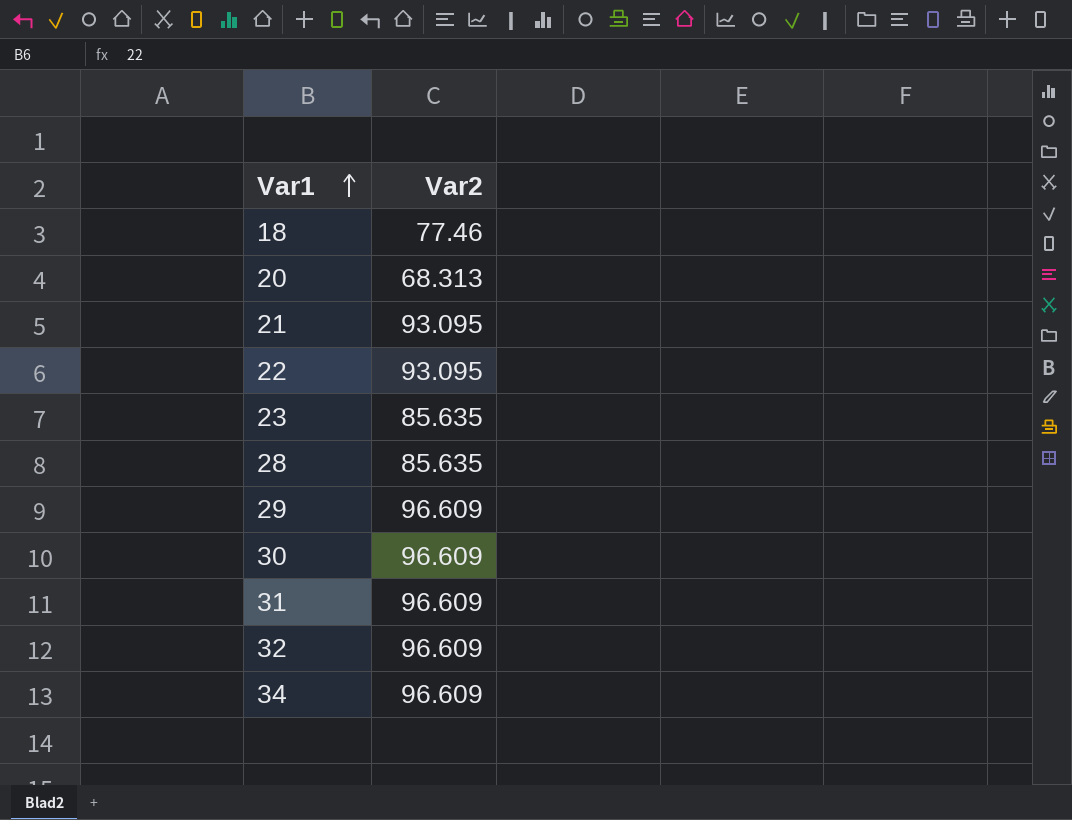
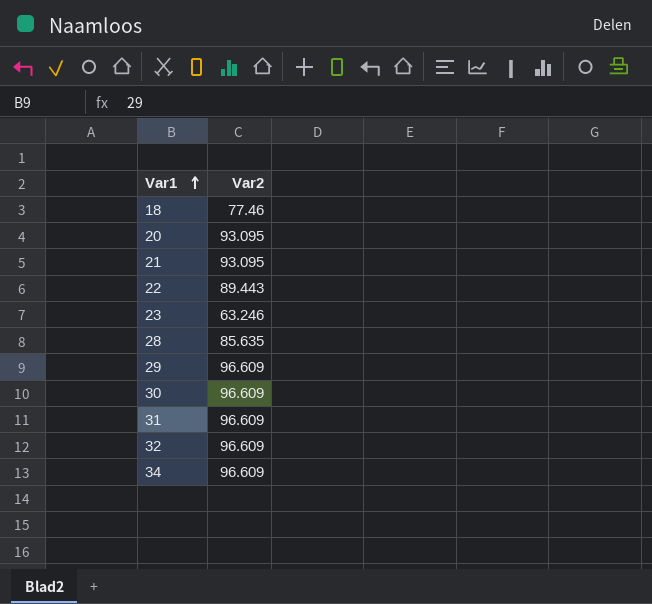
20 | Var2: 68.313 -> 93.095
22 | Var2: 93.095 -> 89.443
23 | Var2: 85.635 -> 63.246

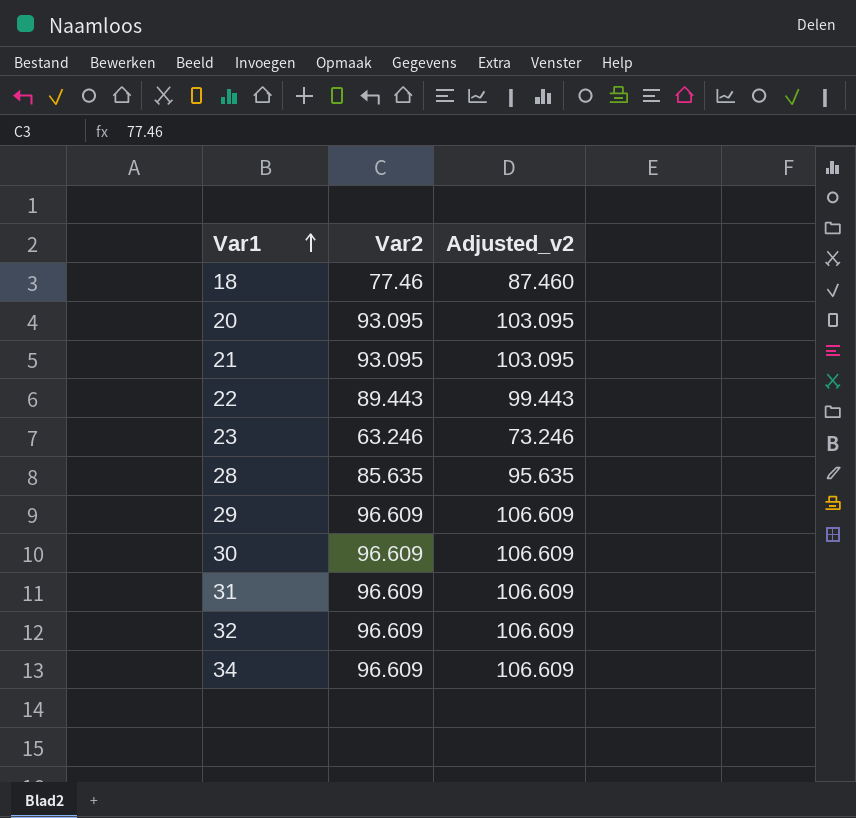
column Adjusted_v2 | formula: none -> [Var2] + 10

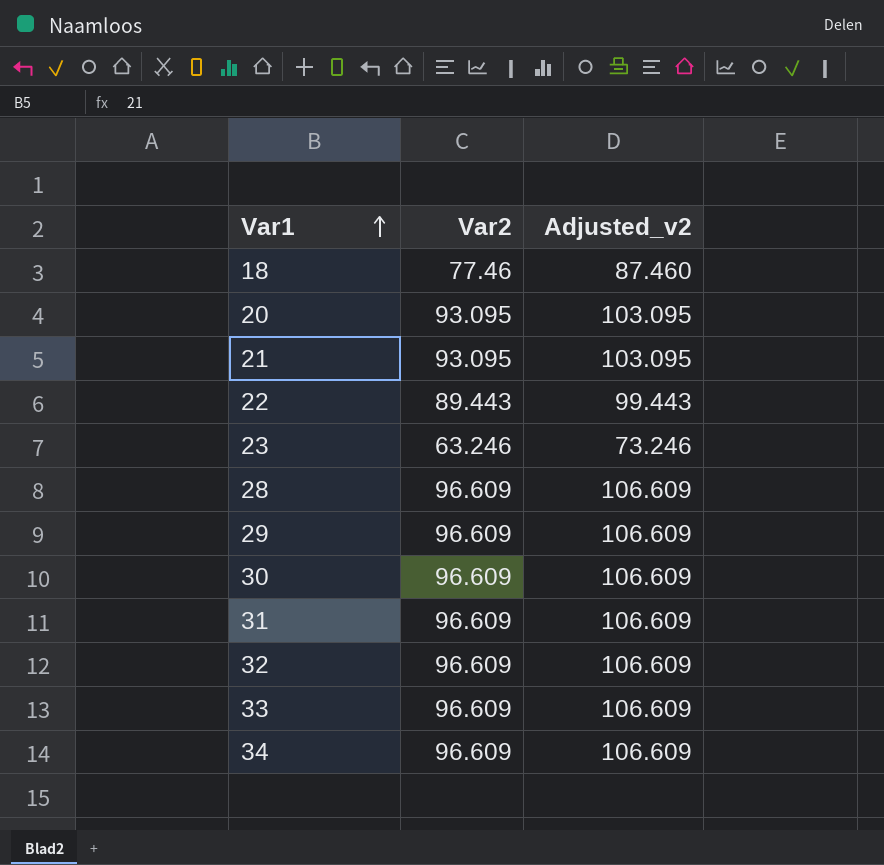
28 | Var2: 85.635 -> 96.609
28 | Adjusted_v2: 95.635 -> 106.609
row 33: none -> 96.609 | 106.609

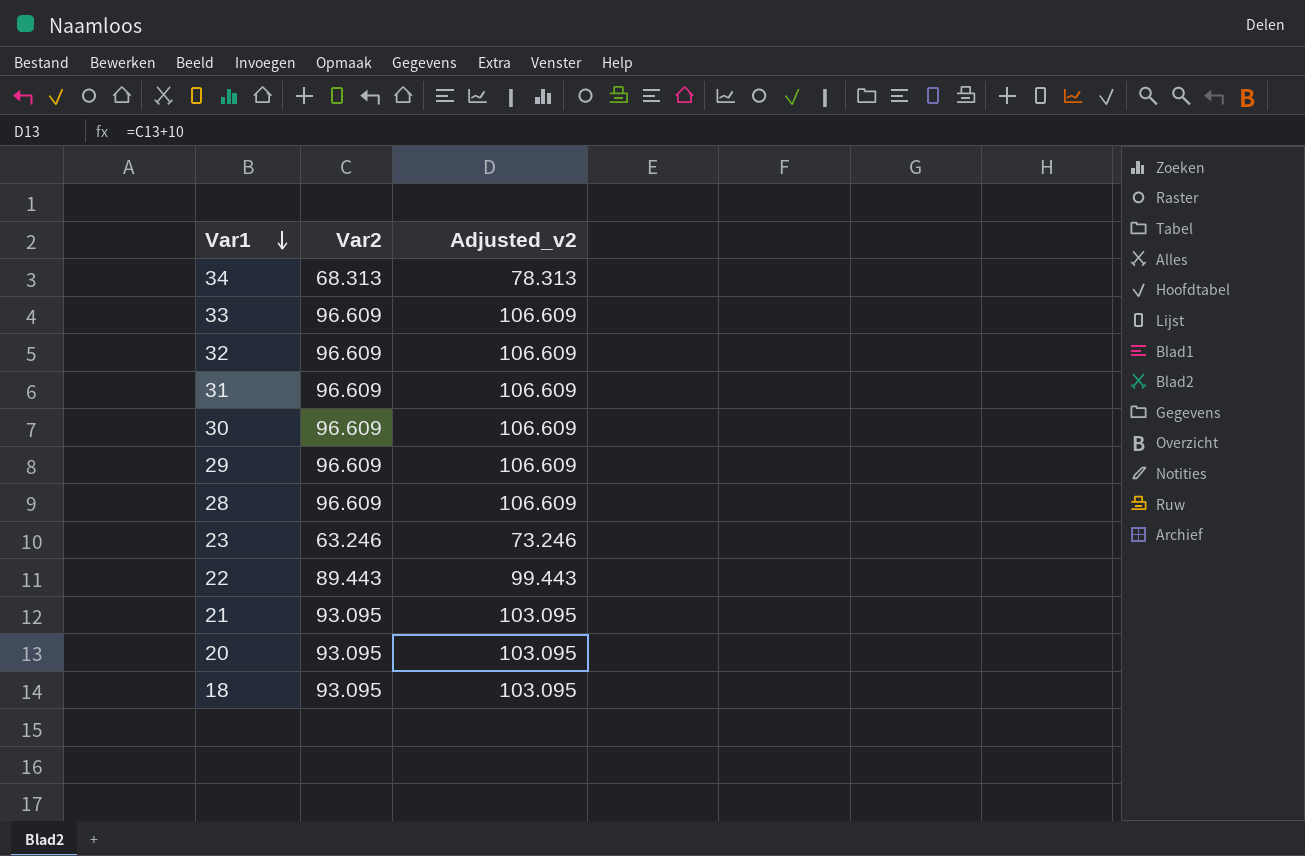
row order: Var1 ascending -> Var1 descending
34 | Var2: 96.609 -> 68.313
34 | Adjusted_v2: 106.609 -> 78.313
18 | Var2: 77.46 -> 93.095
18 | Adjusted_v2: 87.460 -> 103.095

